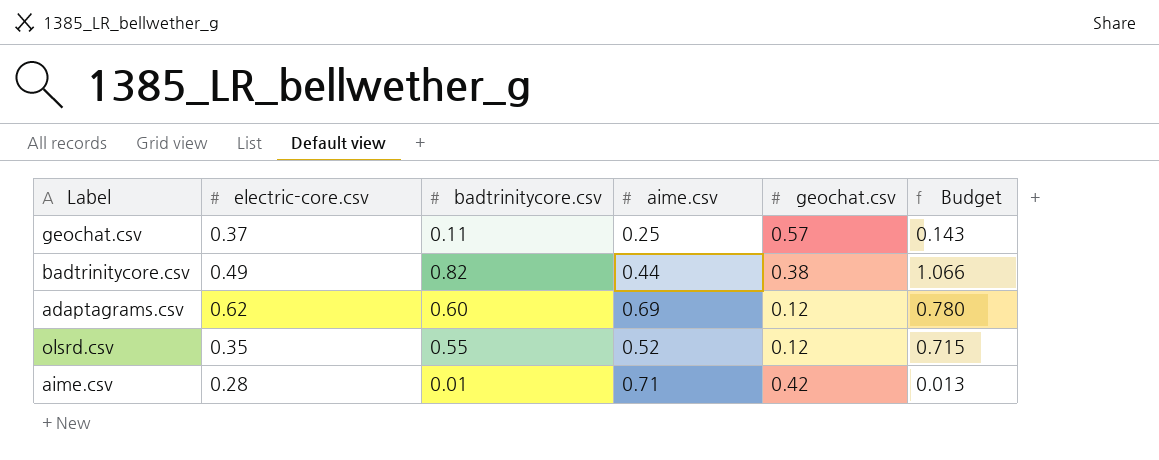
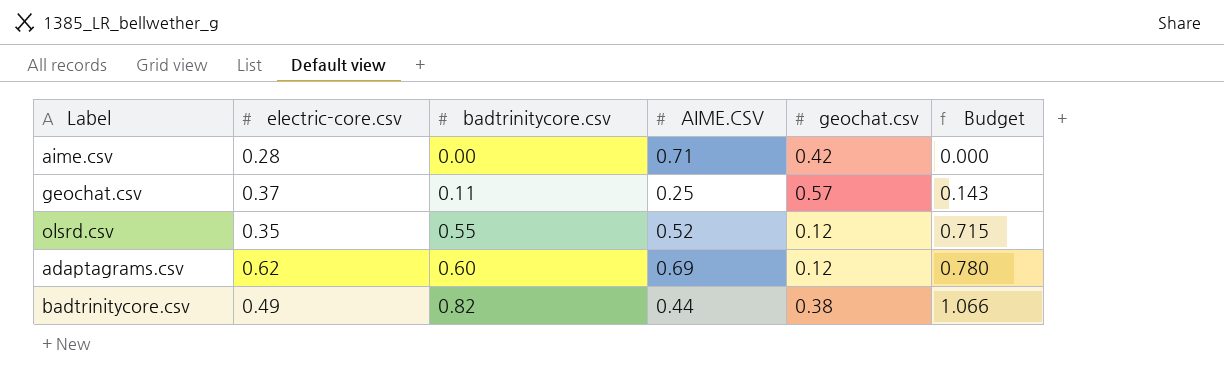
row order: none -> badtrinitycore.csv ascending
column name: aime.csv -> AIME.CSV
aime.csv | badtrinitycore.csv: 0.01 -> 0.00
aime.csv | Budget: 0.013 -> 0.000

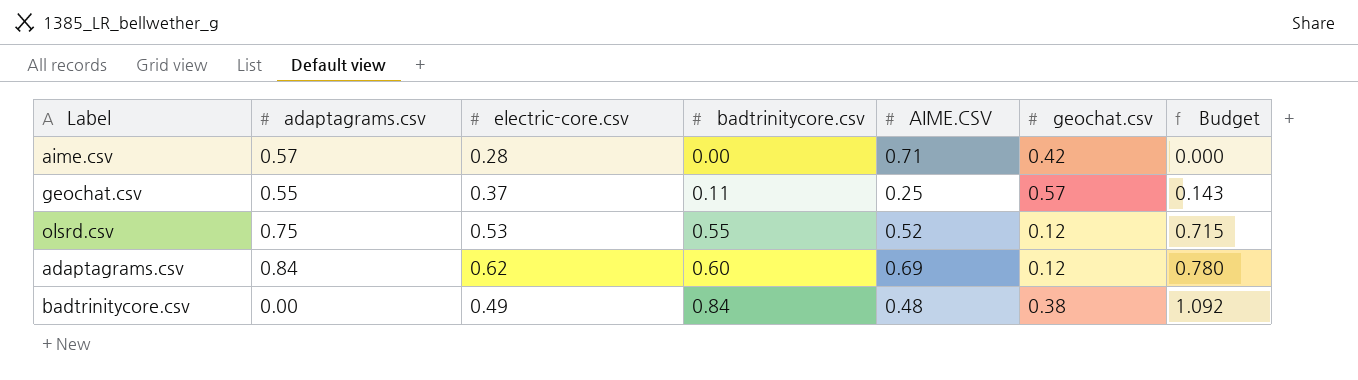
column adaptagrams.csv | position: none -> 2
olsrd.csv | electric-core.csv: 0.35 -> 0.53
badtrinitycore.csv | badtrinitycore.csv: 0.82 -> 0.84
badtrinitycore.csv | AIME.CSV: 0.44 -> 0.48
badtrinitycore.csv | Budget: 1.066 -> 1.092

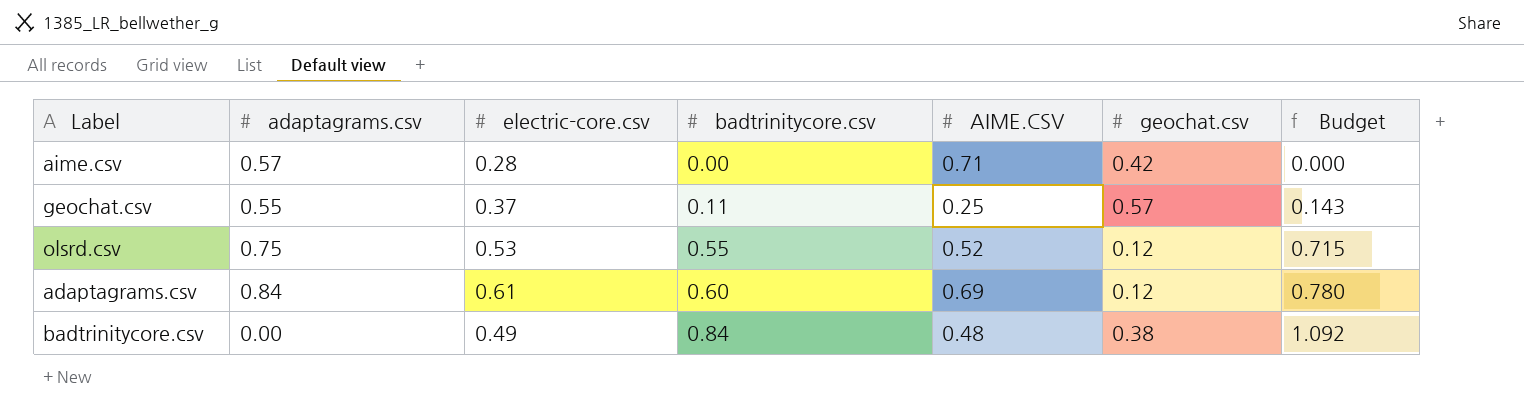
adaptagrams.csv | electric-core.csv: 0.62 -> 0.61

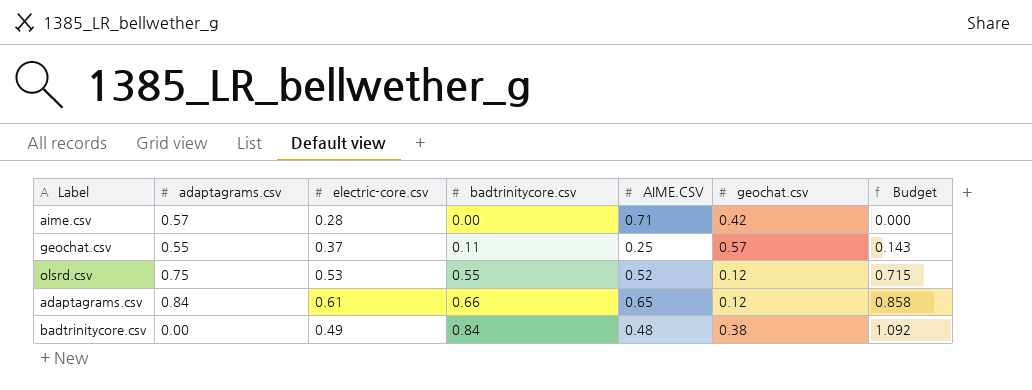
adaptagrams.csv | badtrinitycore.csv: 0.60 -> 0.66
adaptagrams.csv | AIME.CSV: 0.69 -> 0.65
adaptagrams.csv | Budget: 0.780 -> 0.858

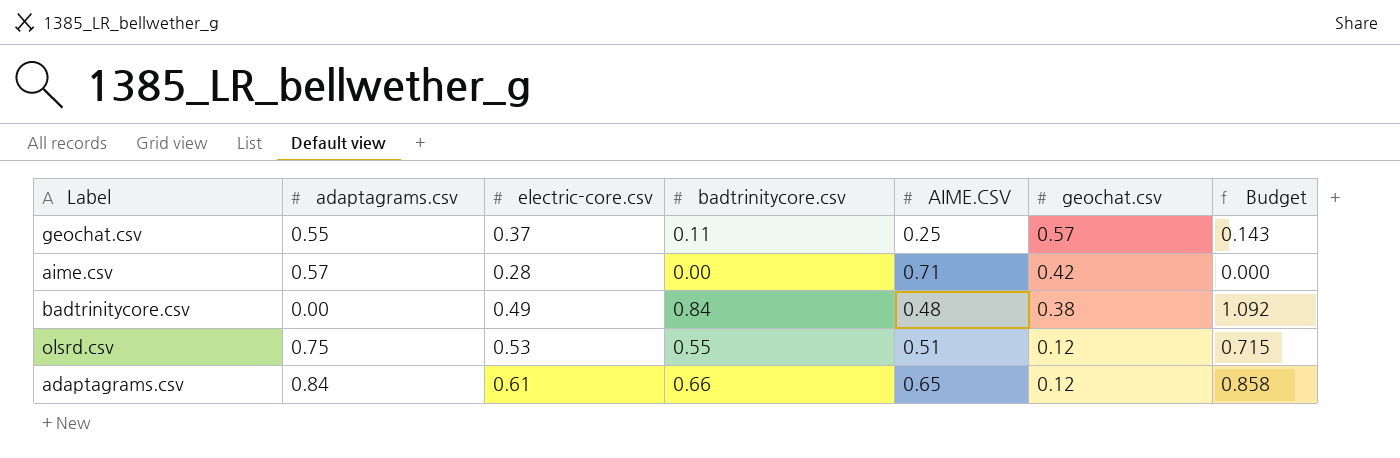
row order: badtrinitycore.csv ascending -> geochat.csv descending
olsrd.csv | AIME.CSV: 0.52 -> 0.51

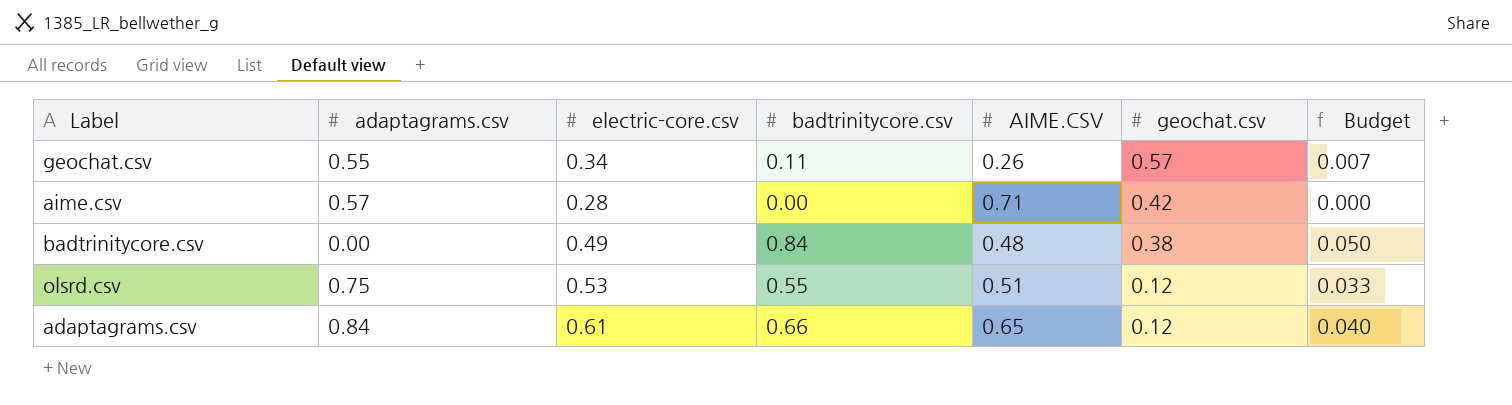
column Budget | formula: [badtrinitycore.csv] * 1.3 -> [badtrinitycore.csv] * 0.06
geochat.csv | electric-core.csv: 0.37 -> 0.34
geochat.csv | AIME.CSV: 0.25 -> 0.26

